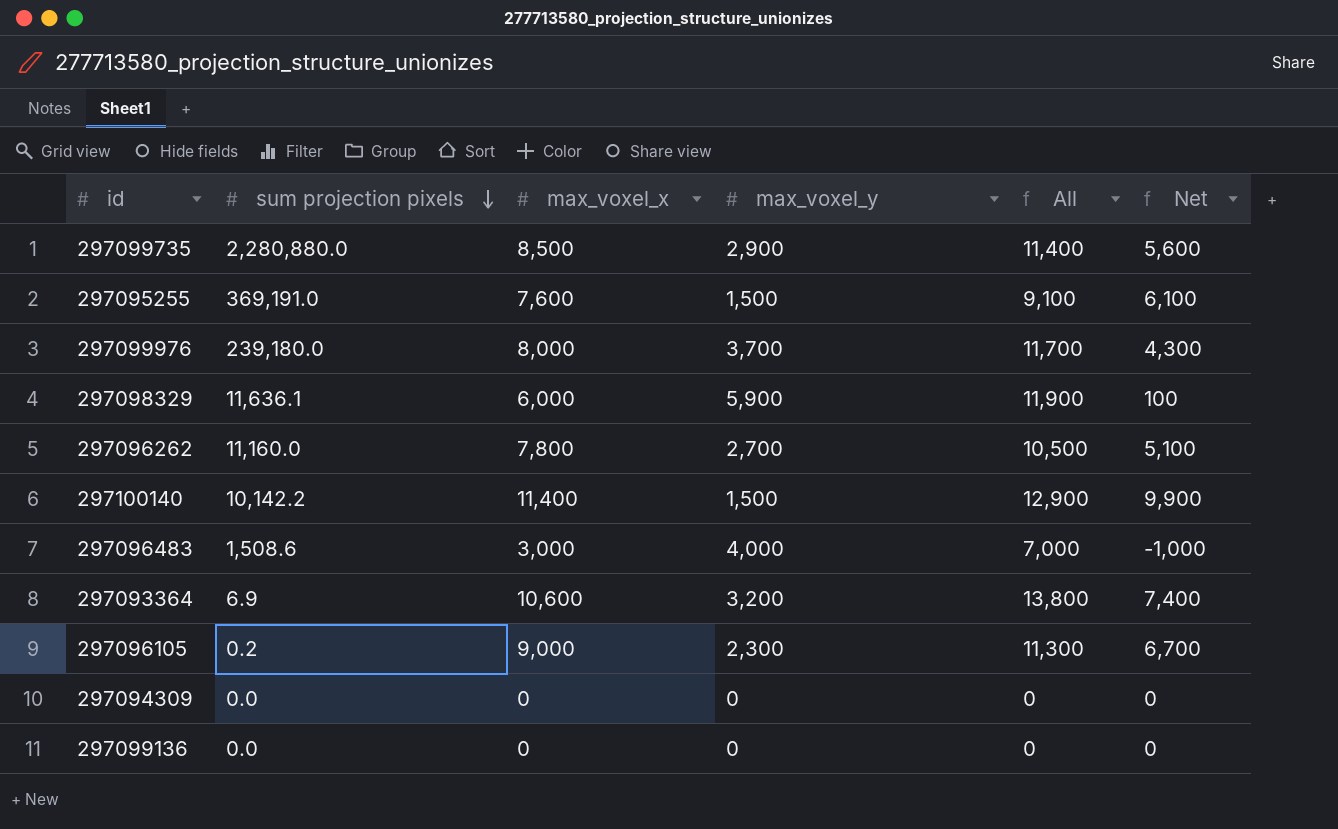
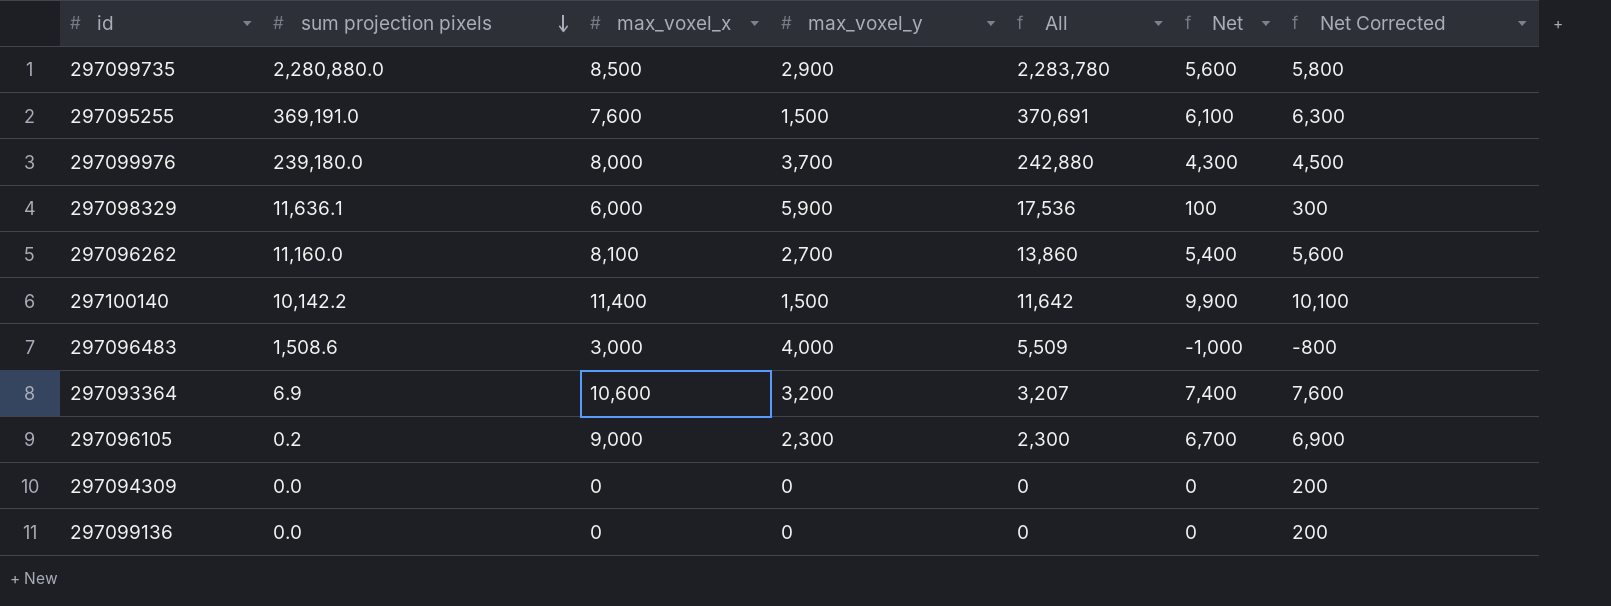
column All | formula: [max_voxel_x] + [max_voxel_y] -> [sum projection pixels] + [max_voxel_y]
column Net Corrected | formula: none -> [Net] + 200
297096262 | max_voxel_x: 7,800 -> 8,100
297096262 | Net: 5,100 -> 5,400

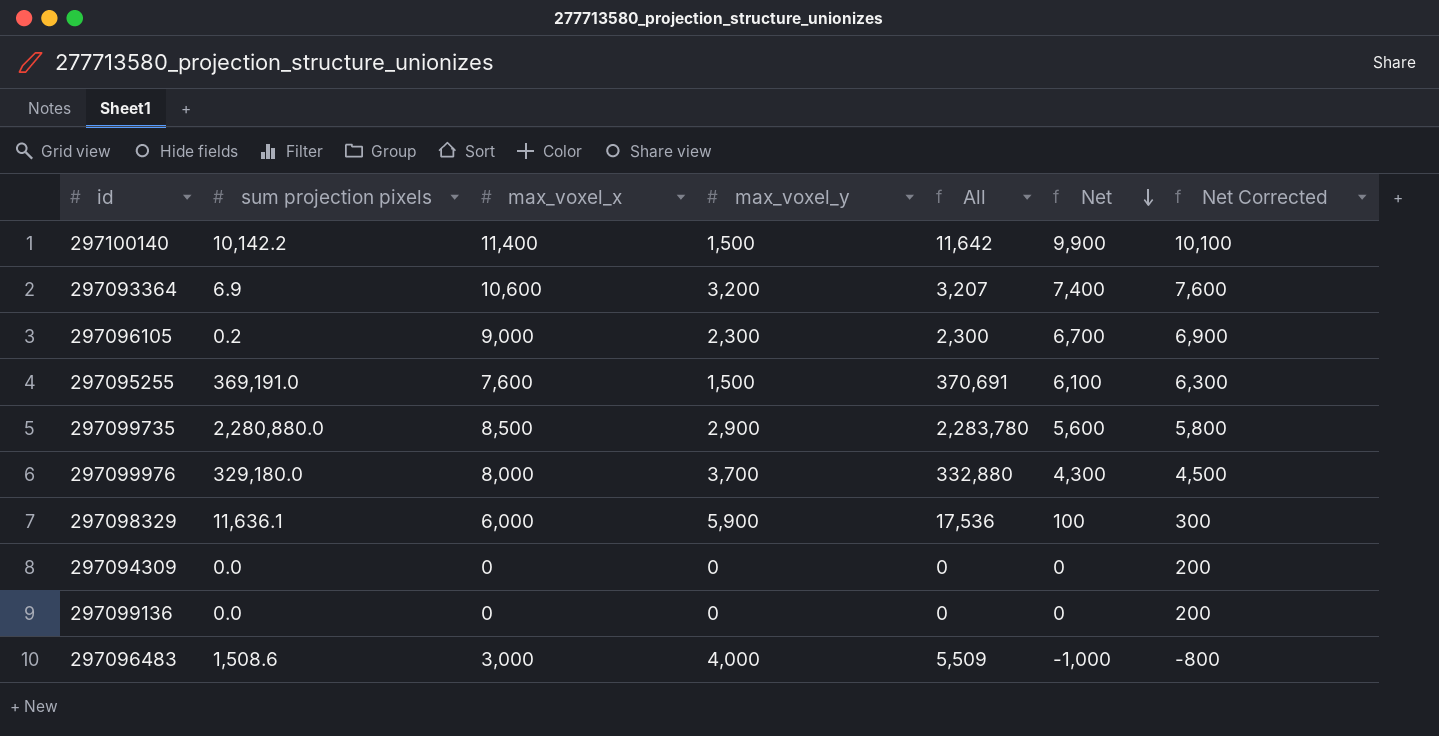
row order: sum projection pixels descending -> Net descending
row 297096262: 11,160.0 | 8,100 | 2,700 | 13,860 | 5,400 | 5,600 -> none
297099976 | sum projection pixels: 239,180.0 -> 329,180.0
297099976 | All: 242,880 -> 332,880

